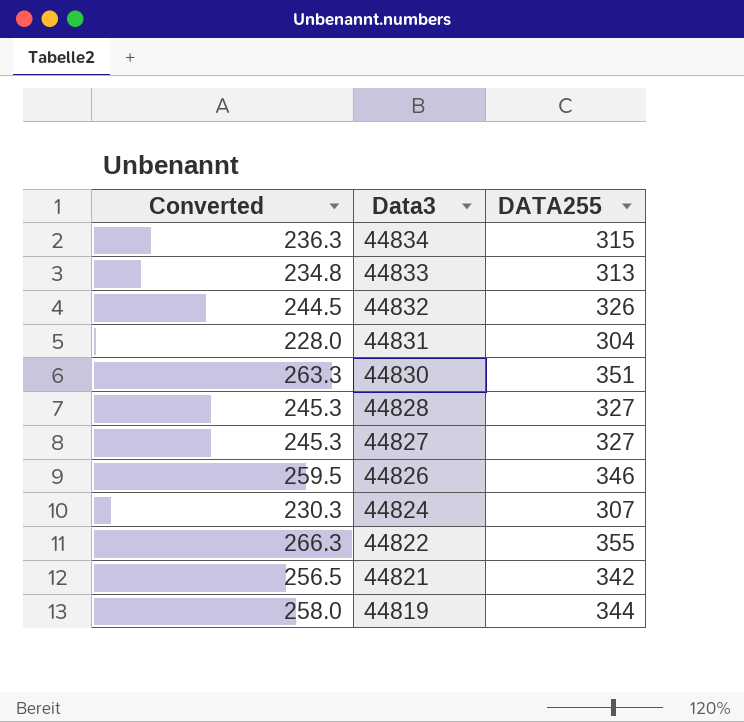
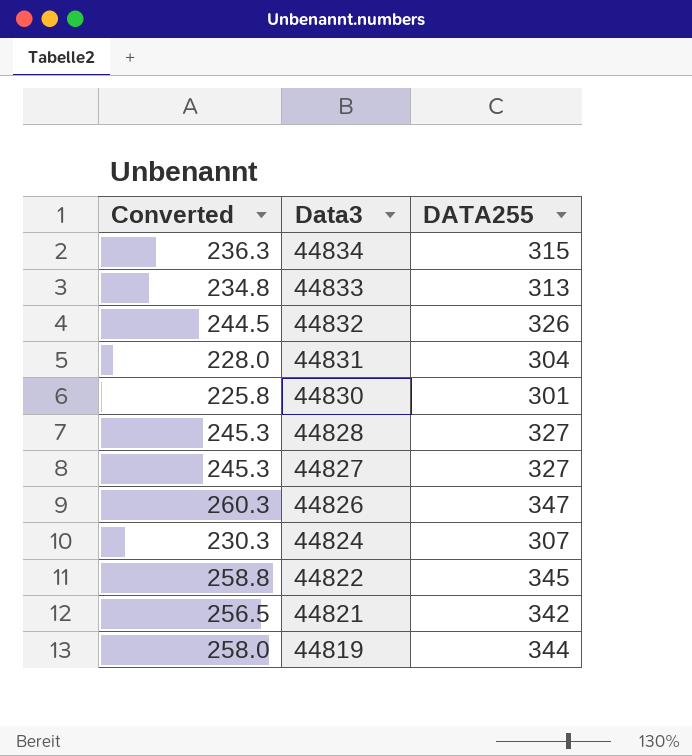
44830 | Converted: 263.3 -> 225.8
44830 | DATA255: 351 -> 301
44826 | Converted: 259.5 -> 260.3
44826 | DATA255: 346 -> 347
44822 | Converted: 266.3 -> 258.8
44822 | DATA255: 355 -> 345

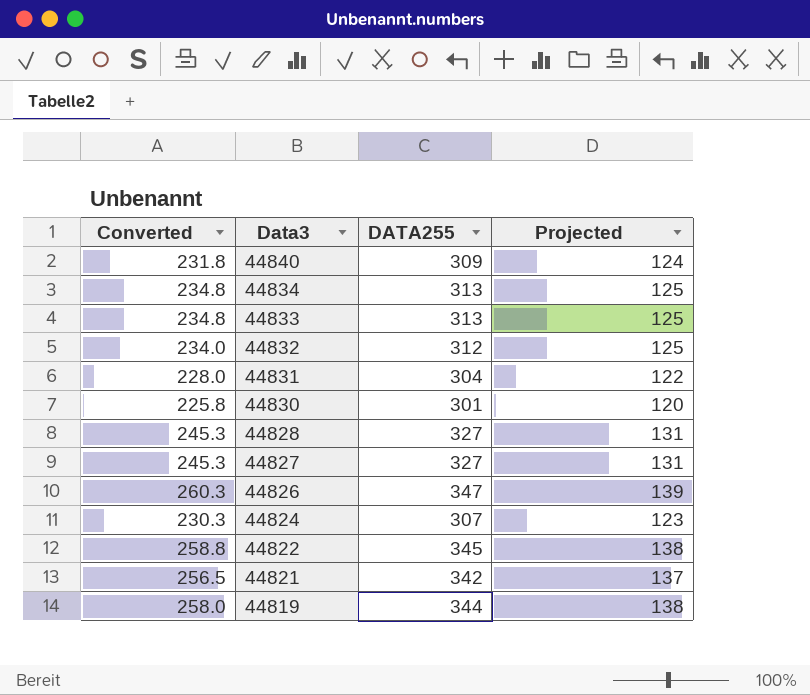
column Projected | formula: none -> [DATA255] * 0.4
row 44840: none -> 231.8 | 309 | 124
44834 | Converted: 236.3 -> 234.8
44834 | DATA255: 315 -> 313
44832 | Converted: 244.5 -> 234.0
44832 | DATA255: 326 -> 312

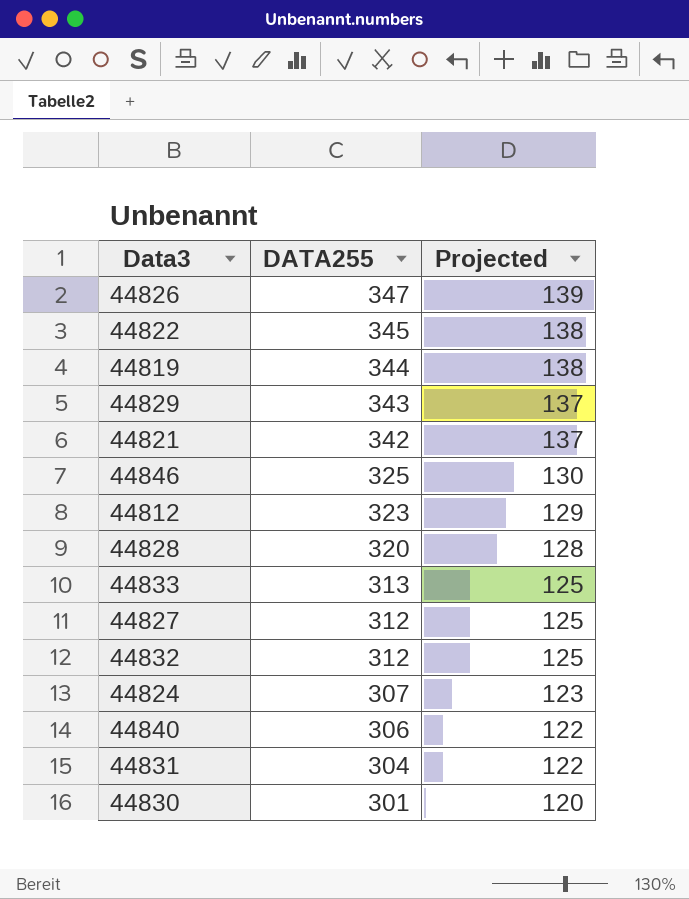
row order: Data3 descending -> DATA255 descending
column Converted | formula: [DATA255] * 0.75 -> none
row 44834: 234.8 | 313 | 125 -> none
row 44829: none -> 343 | 137
row 44846: none -> 325 | 130
row 44812: none -> 323 | 129
44828 | DATA255: 327 -> 320
44828 | Projected: 131 -> 128
44827 | DATA255: 327 -> 312
44827 | Projected: 131 -> 125
44840 | DATA255: 309 -> 306
44840 | Projected: 124 -> 122

